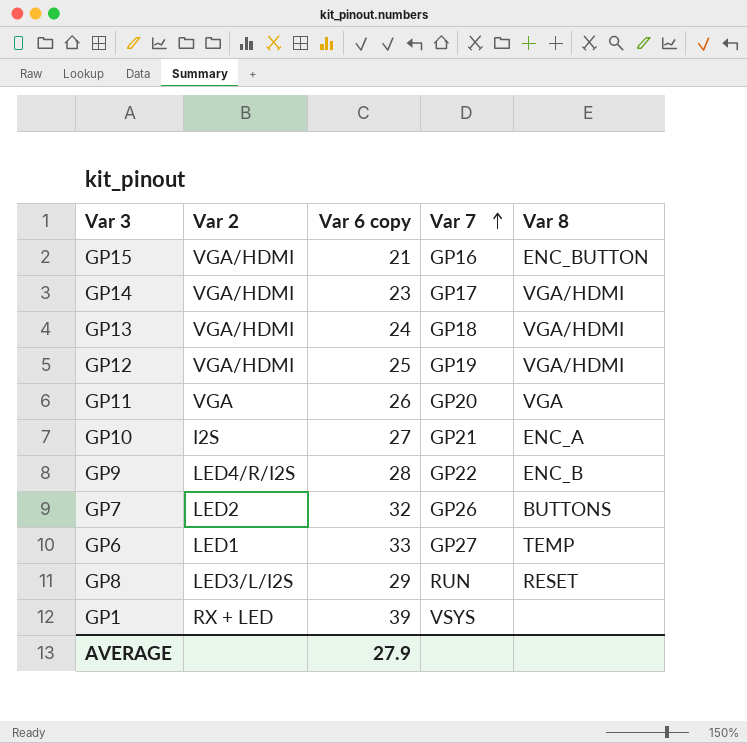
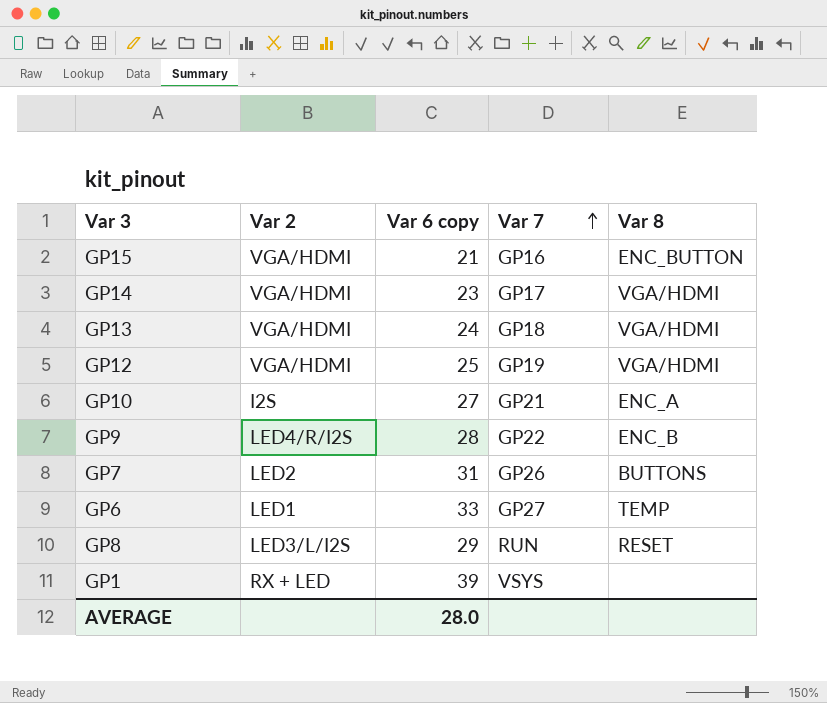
row GP11: VGA | 26 | GP20 | VGA -> none
GP7 | Var 6 copy: 32 -> 31
AVERAGE | Var 6 copy: 27.9 -> 28.0

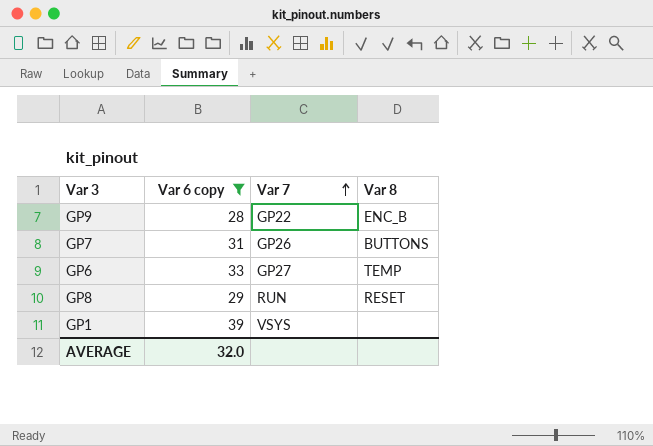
filter: none -> Var 6 copy >= 28
column Var 2 | position: 2 -> none
AVERAGE | Var 6 copy: 28.0 -> 32.0

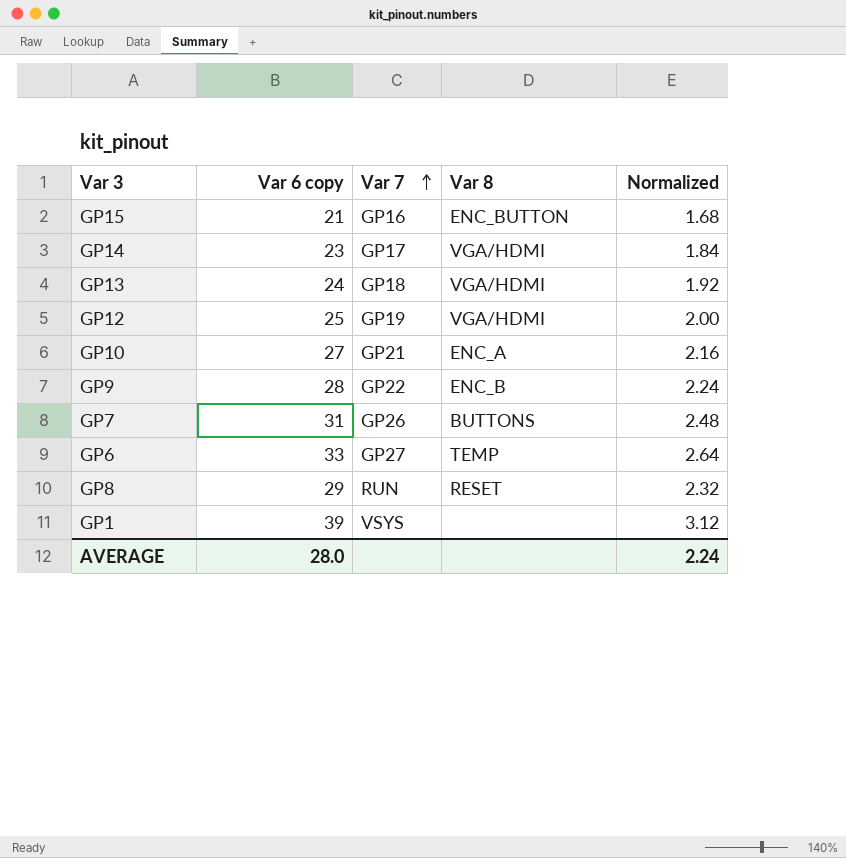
filter: Var 6 copy >= 28 -> none
column Normalized | formula: none -> [Var 6 copy] * 0.08
AVERAGE | Var 6 copy: 32.0 -> 28.0

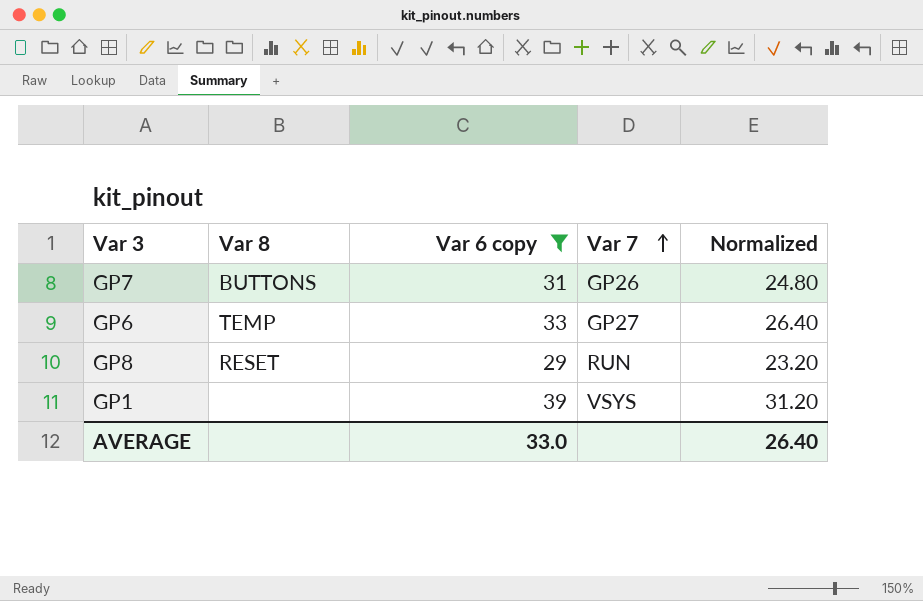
filter: none -> Var 6 copy >= 29
column Var 8 | position: 4 -> 2
column Normalized | formula: [Var 6 copy] * 0.08 -> [Var 6 copy] * 0.8
AVERAGE | Var 6 copy: 28.0 -> 33.0
AVERAGE | Normalized: 2.24 -> 26.40

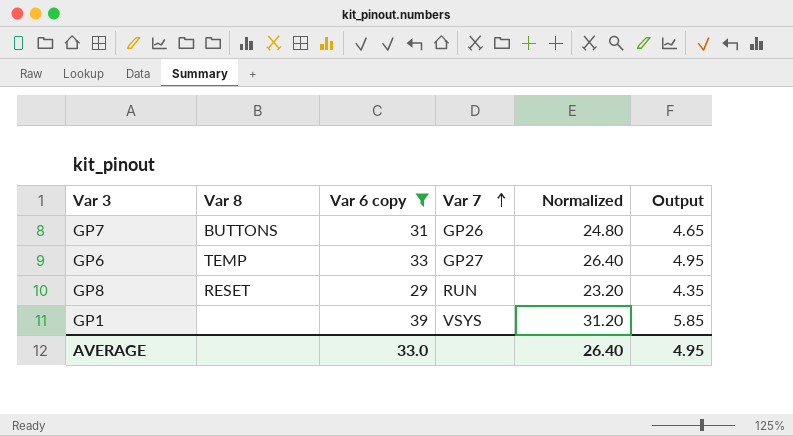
column Output | formula: none -> [Var 6 copy] * 0.15

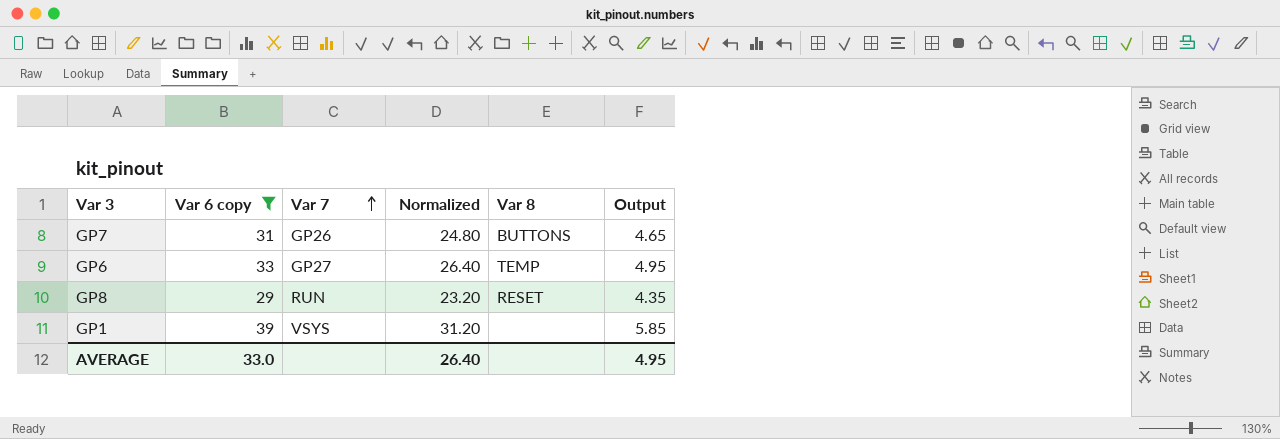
column Var 8 | position: 2 -> 5

